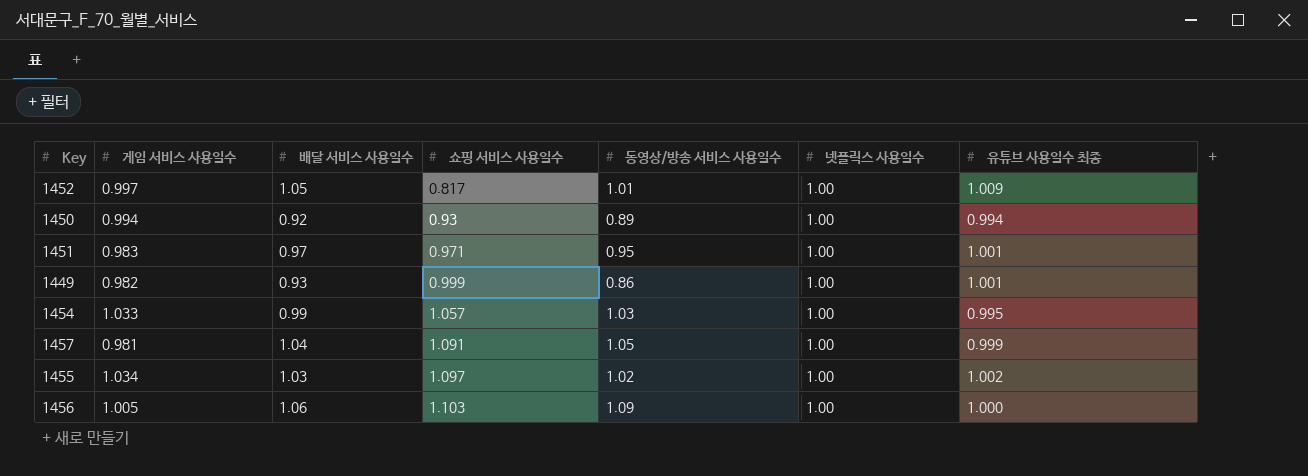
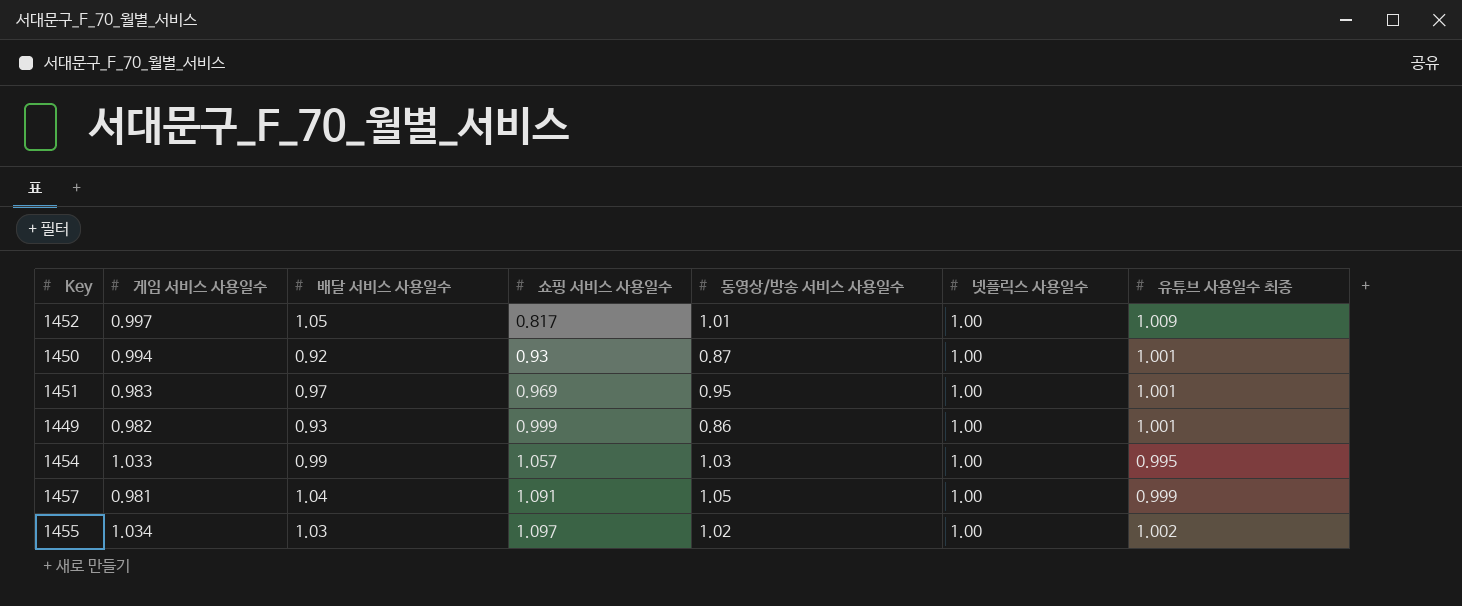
row 1456: 1.005 | 1.06 | 1.103 | 1.09 | 1.00 | 1.000 -> none
1450 | 동영상/방송 서비스 사용일수: 0.89 -> 0.87
1450 | 유튜브 사용일수 최종: 0.994 -> 1.001
1451 | 쇼핑 서비스 사용일수: 0.971 -> 0.969

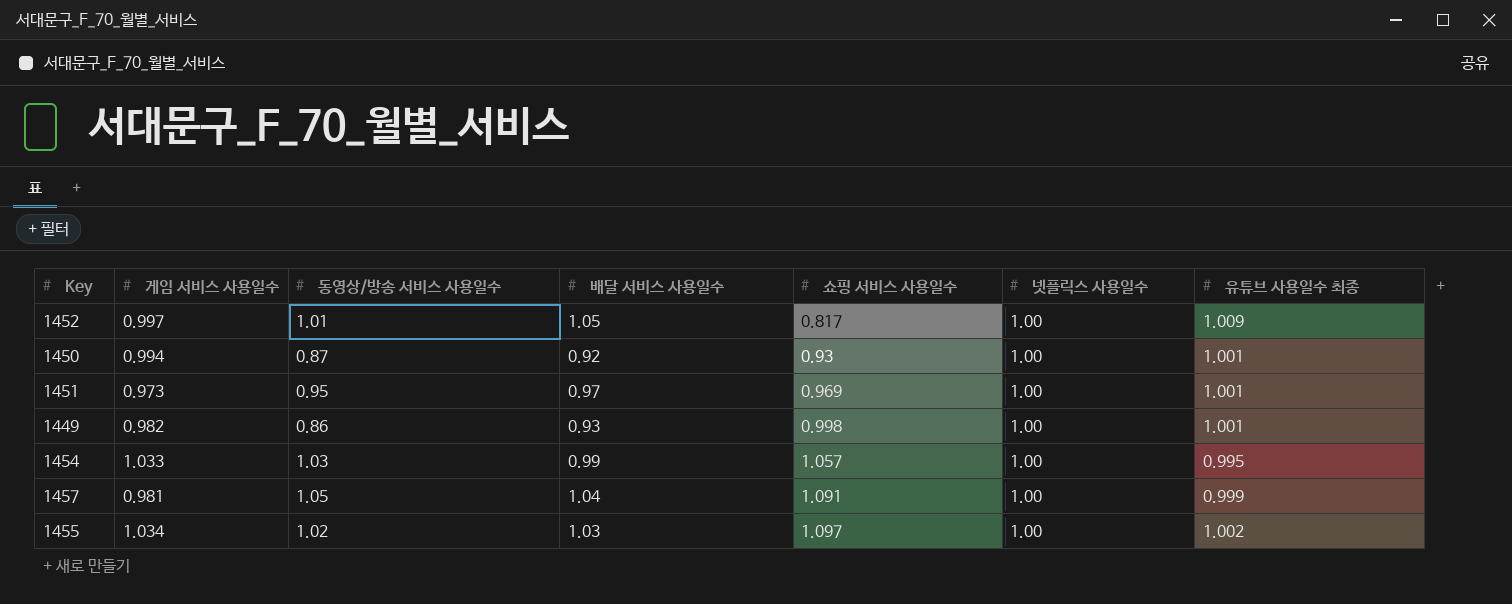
column 동영상/방송 서비스 사용일수 | position: 5 -> 3
1451 | 게임 서비스 사용일수: 0.983 -> 0.973
1449 | 쇼핑 서비스 사용일수: 0.999 -> 0.998

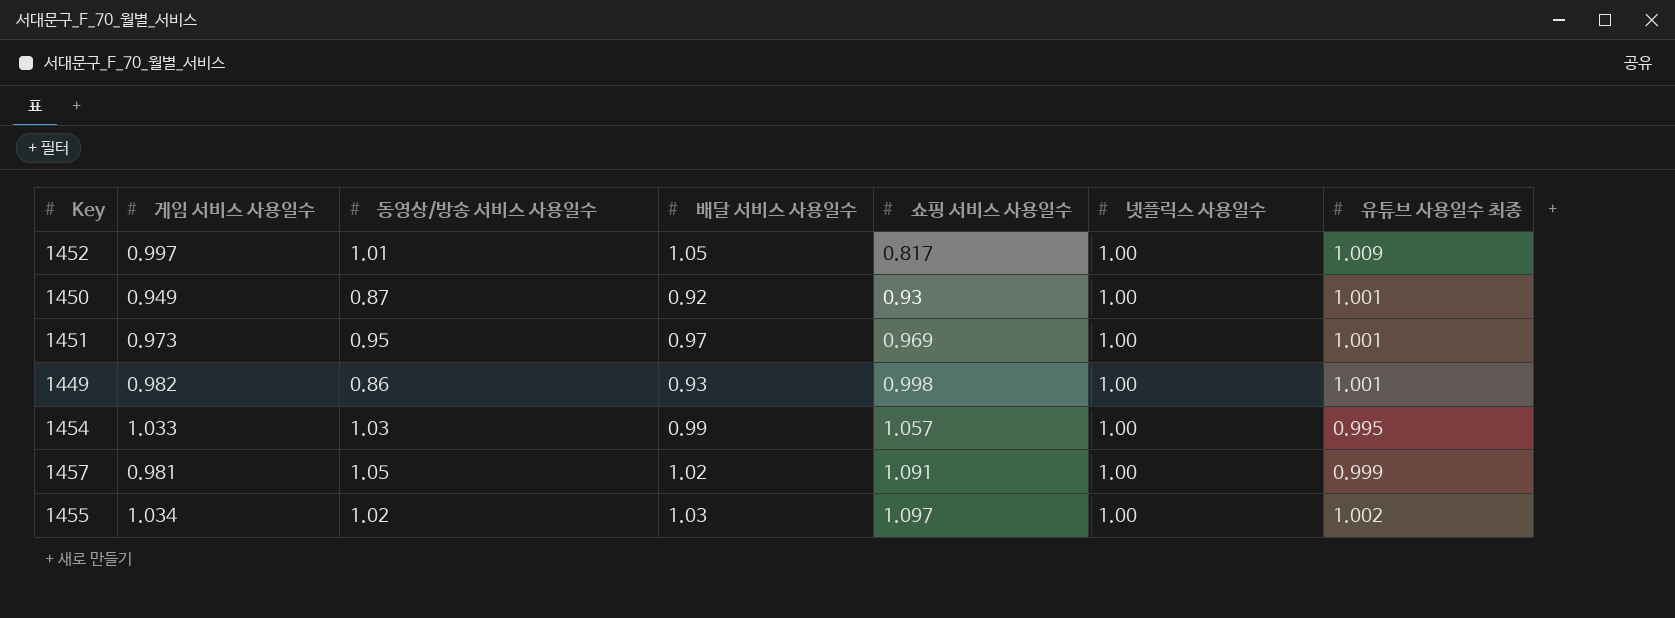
1450 | 게임 서비스 사용일수: 0.994 -> 0.949
1457 | 배달 서비스 사용일수: 1.04 -> 1.02

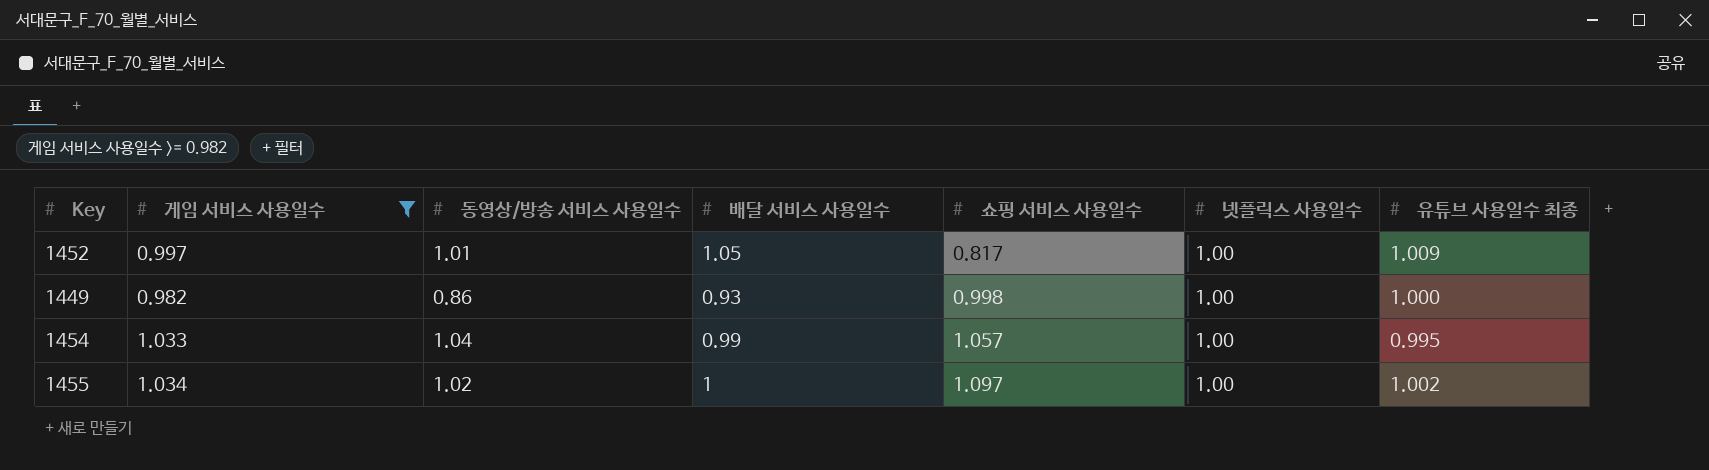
filter: none -> 게임 서비스 사용일수 >= 0.982
1449 | 유튜브 사용일수 최종: 1.001 -> 1.000
1454 | 동영상/방송 서비스 사용일수: 1.03 -> 1.04
1455 | 배달 서비스 사용일수: 1.03 -> 1

